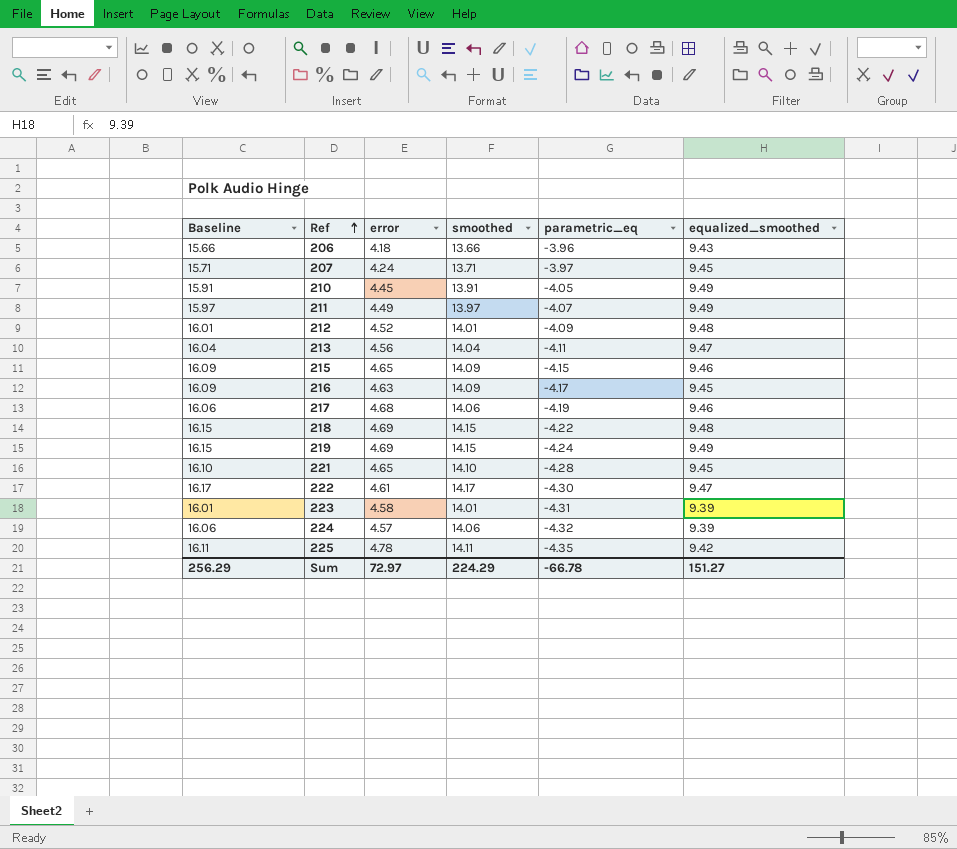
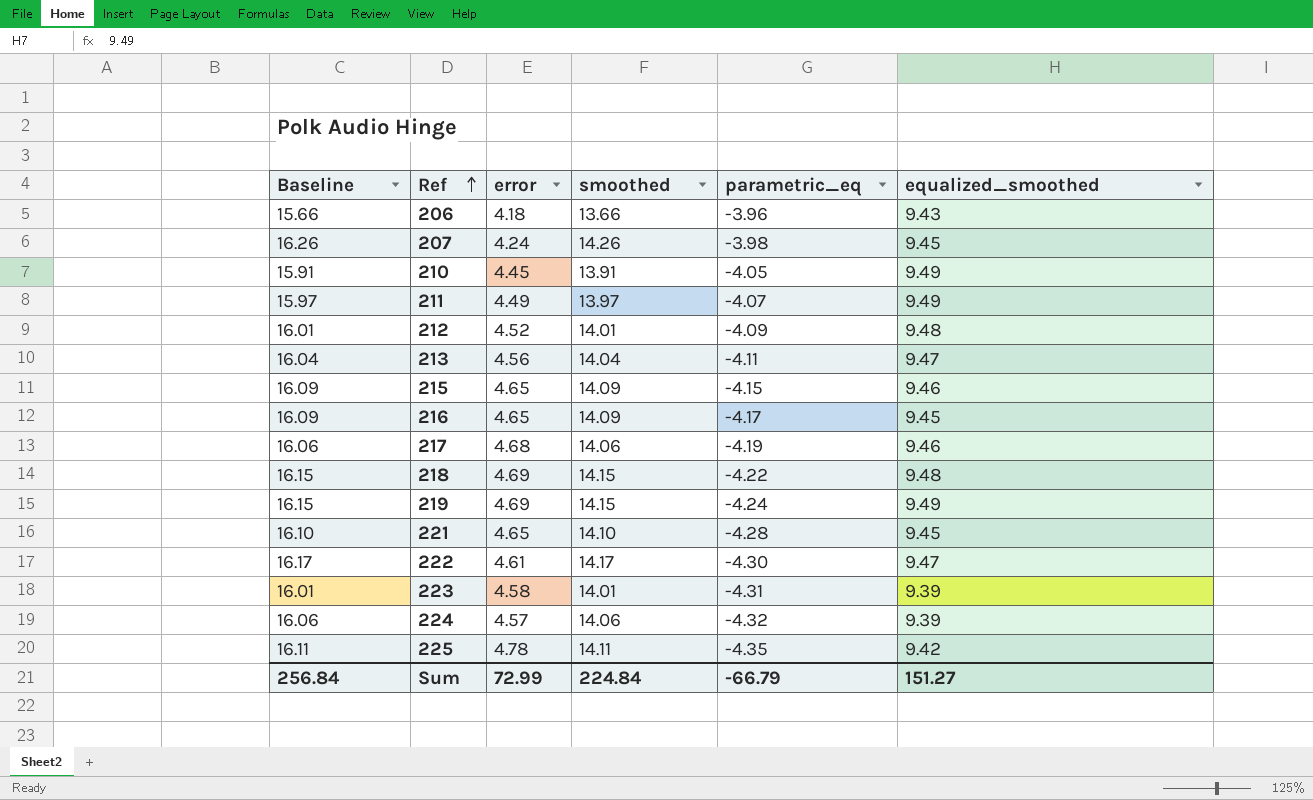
207 | Baseline: 15.71 -> 16.26
207 | smoothed: 13.71 -> 14.26
207 | parametric_eq: -3.97 -> -3.98
216 | error: 4.63 -> 4.65
Sum | Baseline: 256.29 -> 256.84
Sum | error: 72.97 -> 72.99
Sum | smoothed: 224.29 -> 224.84
Sum | parametric_eq: -66.78 -> -66.79

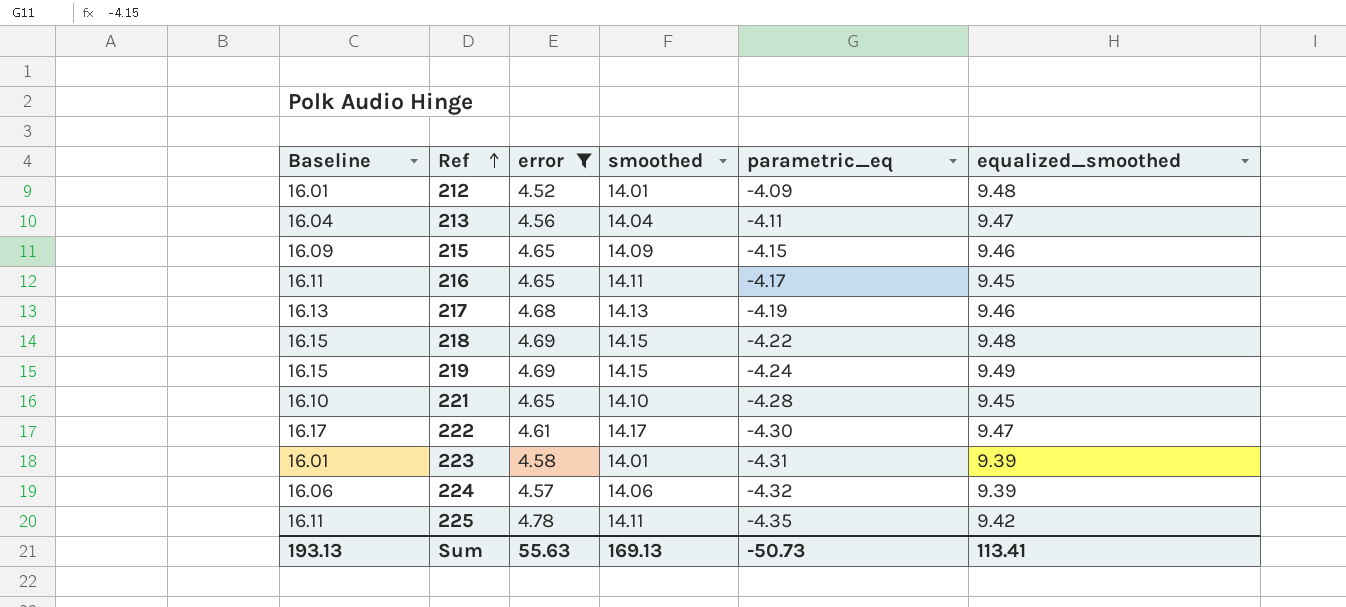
filter: none -> error >= 4.52
216 | Baseline: 16.09 -> 16.11
216 | smoothed: 14.09 -> 14.11
217 | Baseline: 16.06 -> 16.13
217 | smoothed: 14.06 -> 14.13
Sum | Baseline: 256.84 -> 193.13
Sum | error: 72.99 -> 55.63
Sum | smoothed: 224.84 -> 169.13
Sum | parametric_eq: -66.79 -> -50.73
Sum | equalized_smoothed: 151.27 -> 113.41

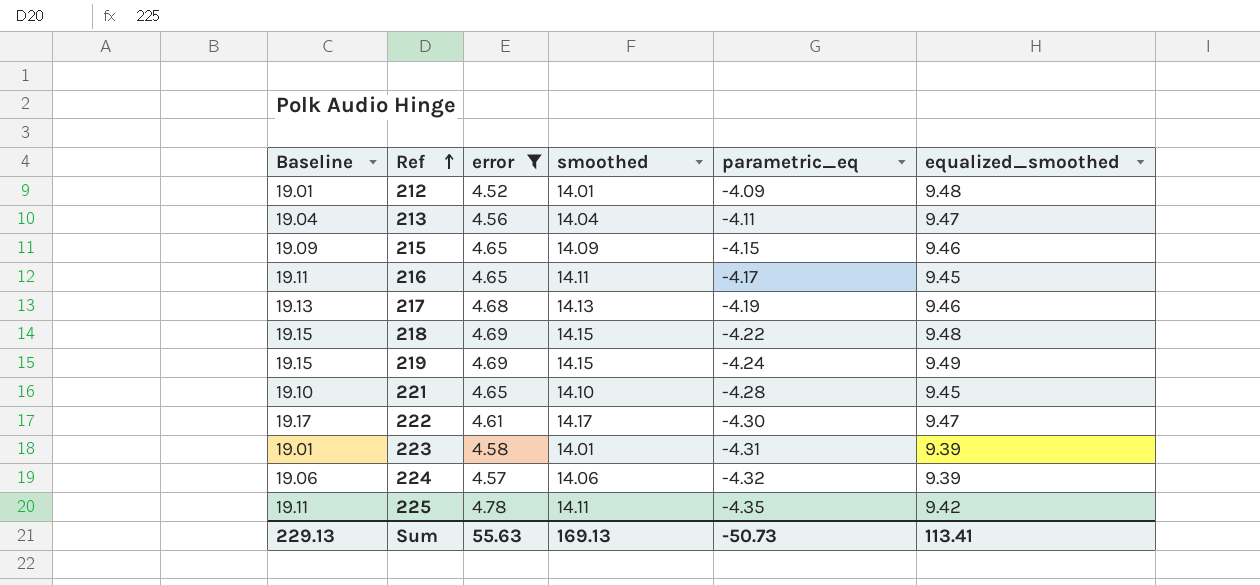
column Baseline | formula: [smoothed] + 2 -> [smoothed] + 5
Sum | Baseline: 193.13 -> 229.13

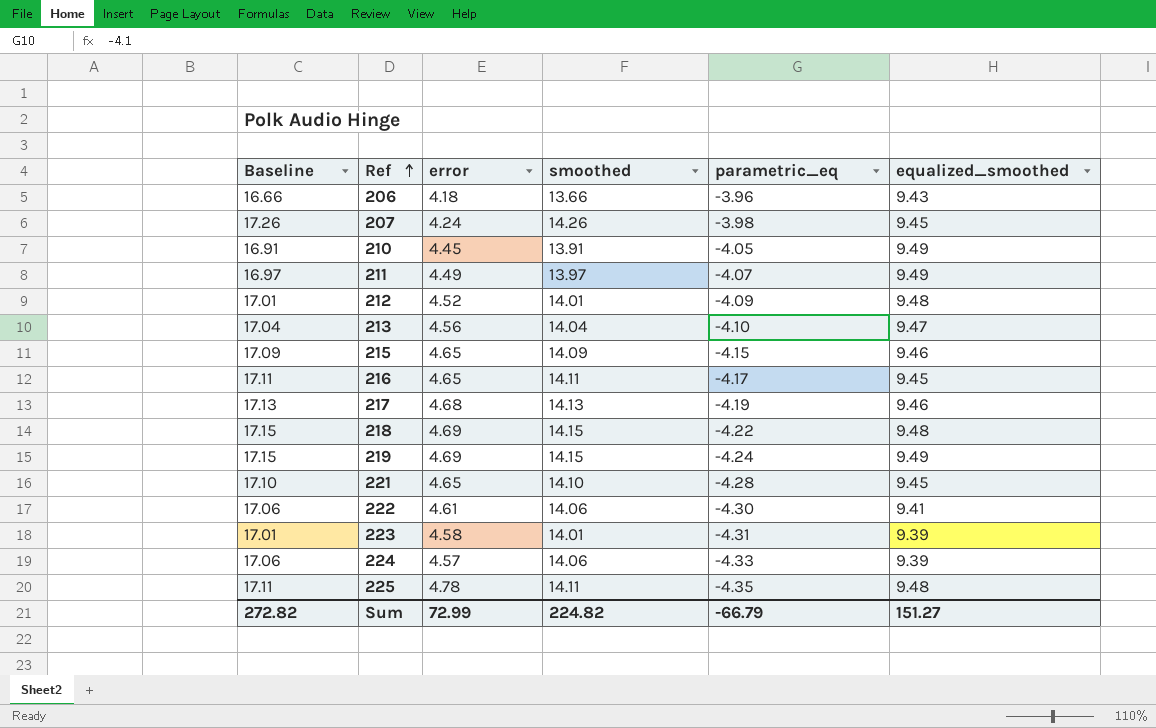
filter: error >= 4.52 -> none
column Baseline | formula: [smoothed] + 5 -> [smoothed] + 3
213 | parametric_eq: -4.11 -> -4.10
222 | smoothed: 14.17 -> 14.06
222 | equalized_smoothed: 9.47 -> 9.41
224 | parametric_eq: -4.32 -> -4.33
225 | equalized_smoothed: 9.42 -> 9.48
Sum | Baseline: 229.13 -> 272.82
Sum | error: 55.63 -> 72.99
Sum | smoothed: 169.13 -> 224.82
Sum | parametric_eq: -50.73 -> -66.79
Sum | equalized_smoothed: 113.41 -> 151.27

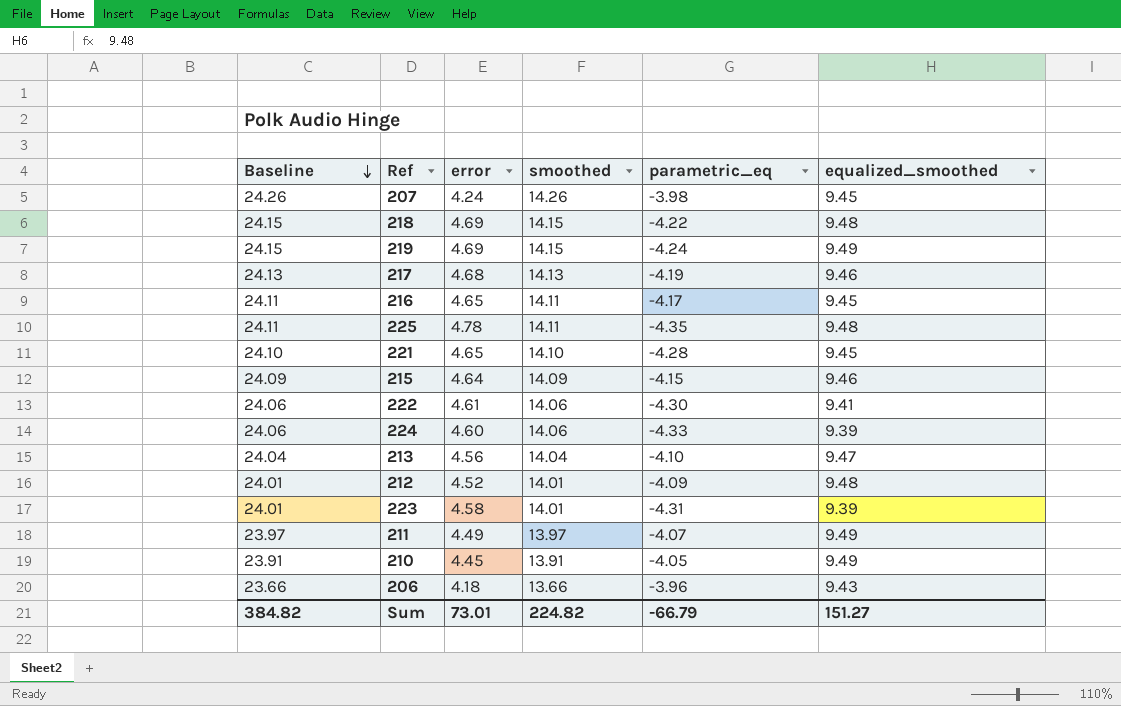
row order: Ref ascending -> Baseline descending
column Baseline | formula: [smoothed] + 3 -> [smoothed] + 10
215 | error: 4.65 -> 4.64
224 | error: 4.57 -> 4.60
Sum | Baseline: 272.82 -> 384.82
Sum | error: 72.99 -> 73.01

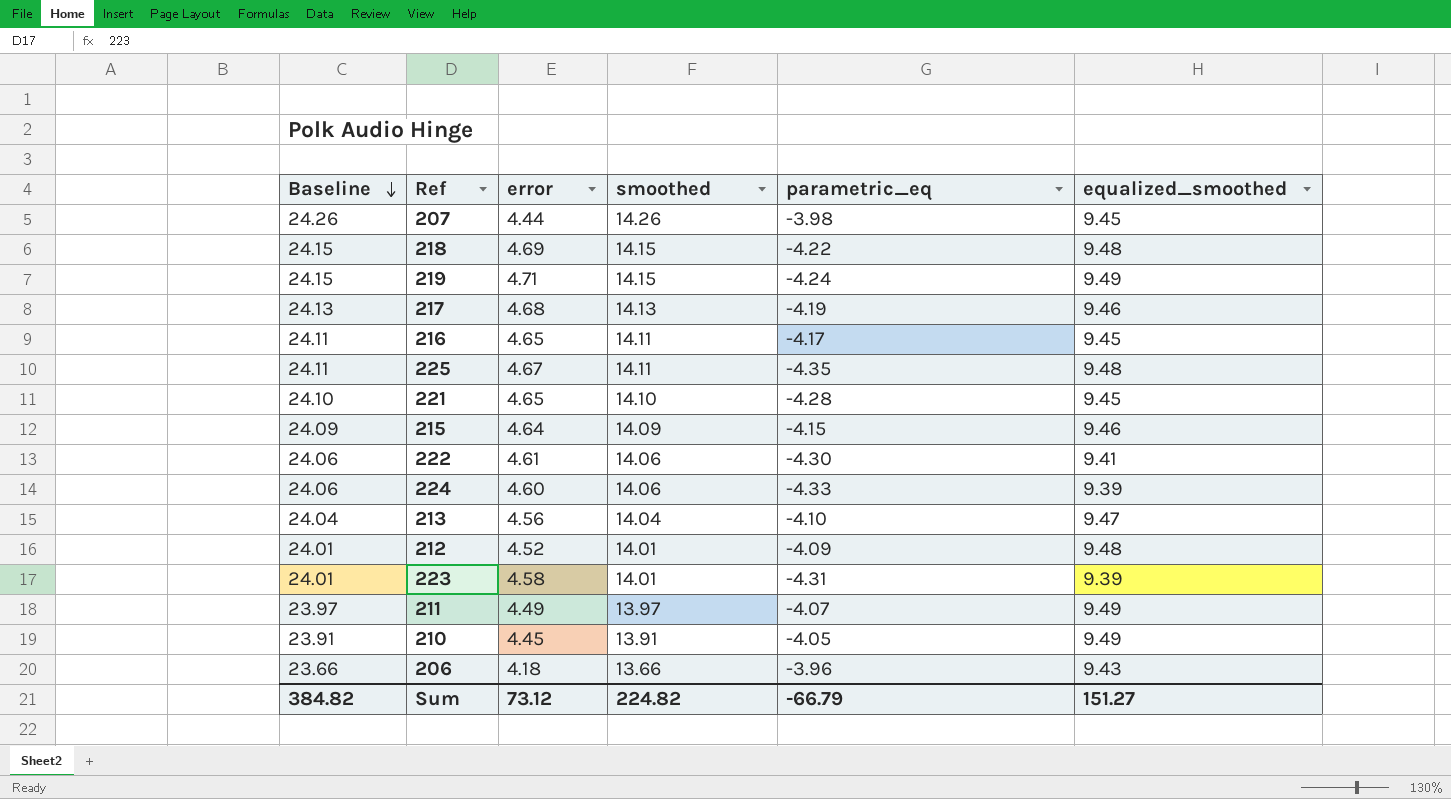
207 | error: 4.24 -> 4.44
219 | error: 4.69 -> 4.71
225 | error: 4.78 -> 4.67
Sum | error: 73.01 -> 73.12

